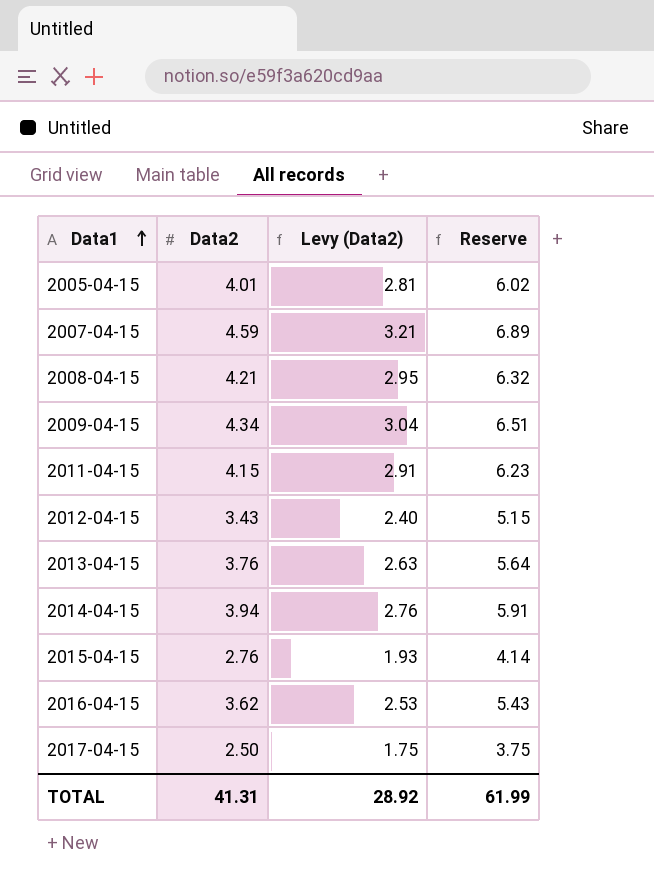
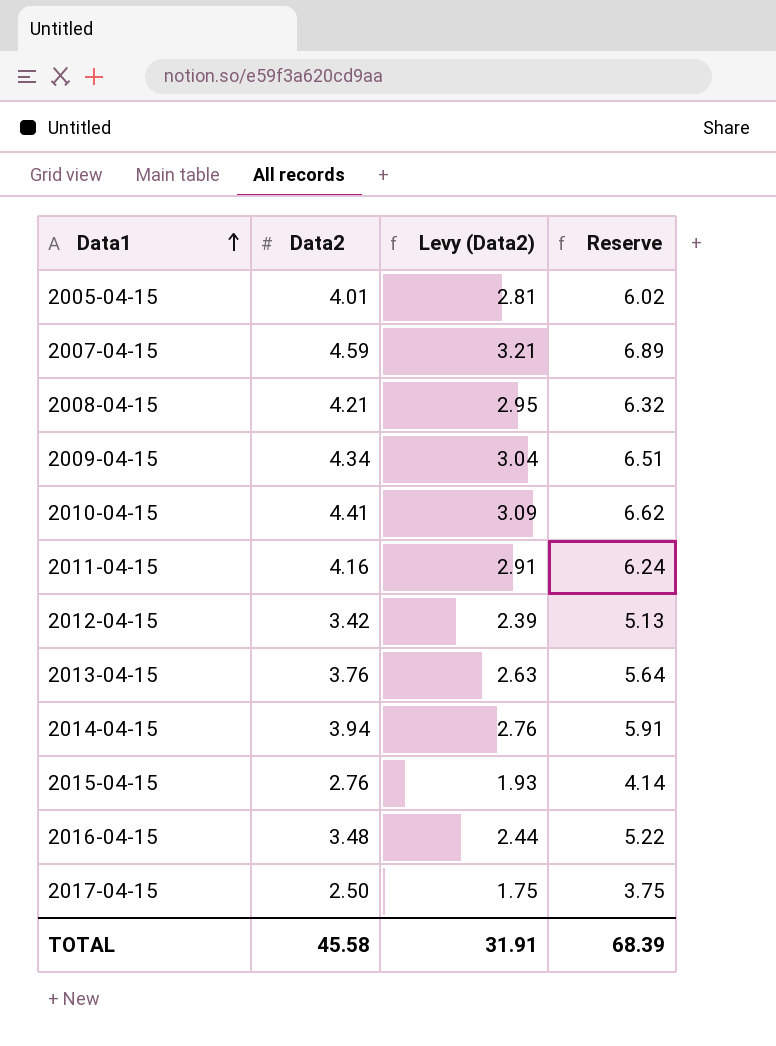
row 2010-04-15: none -> 4.41 | 3.09 | 6.62
2011-04-15 | Data2: 4.15 -> 4.16
2011-04-15 | Reserve: 6.23 -> 6.24
2012-04-15 | Data2: 3.43 -> 3.42
2012-04-15 | Levy (Data2): 2.40 -> 2.39
2012-04-15 | Reserve: 5.15 -> 5.13
2016-04-15 | Data2: 3.62 -> 3.48
2016-04-15 | Levy (Data2): 2.53 -> 2.44
2016-04-15 | Reserve: 5.43 -> 5.22
TOTAL | Data2: 41.31 -> 45.58
TOTAL | Levy (Data2): 28.92 -> 31.91
TOTAL | Reserve: 61.99 -> 68.39

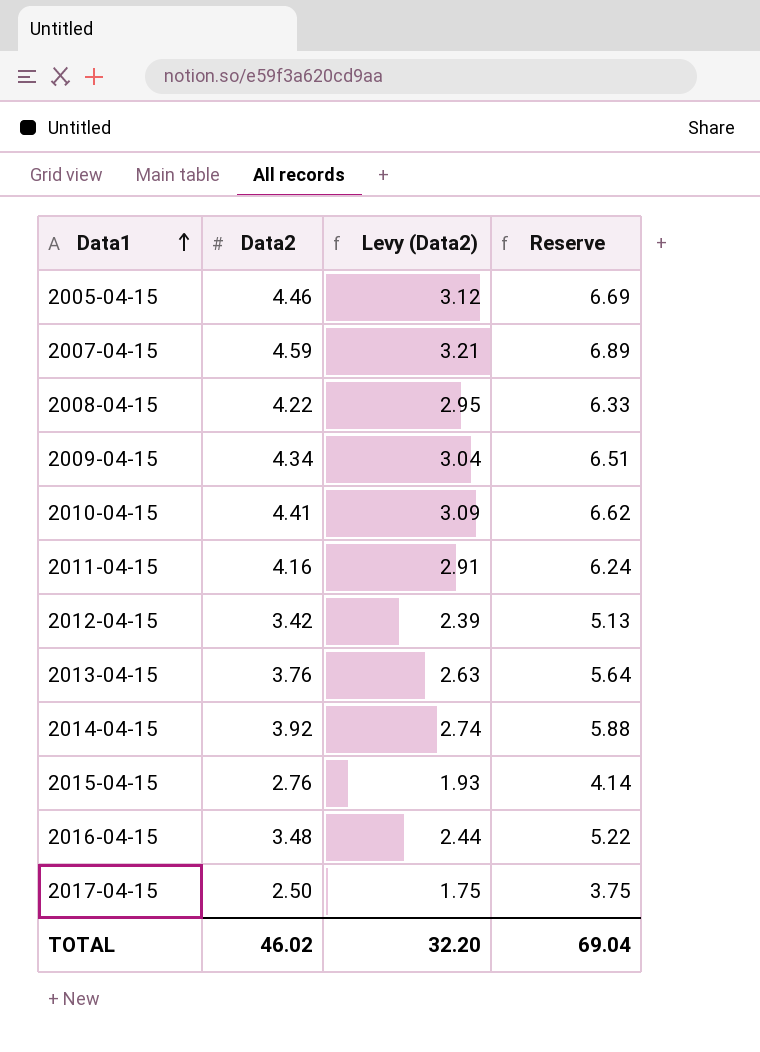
2005-04-15 | Data2: 4.01 -> 4.46
2005-04-15 | Levy (Data2): 2.81 -> 3.12
2005-04-15 | Reserve: 6.02 -> 6.69
2008-04-15 | Data2: 4.21 -> 4.22
2008-04-15 | Reserve: 6.32 -> 6.33
2014-04-15 | Data2: 3.94 -> 3.92
2014-04-15 | Levy (Data2): 2.76 -> 2.74
2014-04-15 | Reserve: 5.91 -> 5.88
TOTAL | Data2: 45.58 -> 46.02
TOTAL | Levy (Data2): 31.91 -> 32.20
TOTAL | Reserve: 68.39 -> 69.04

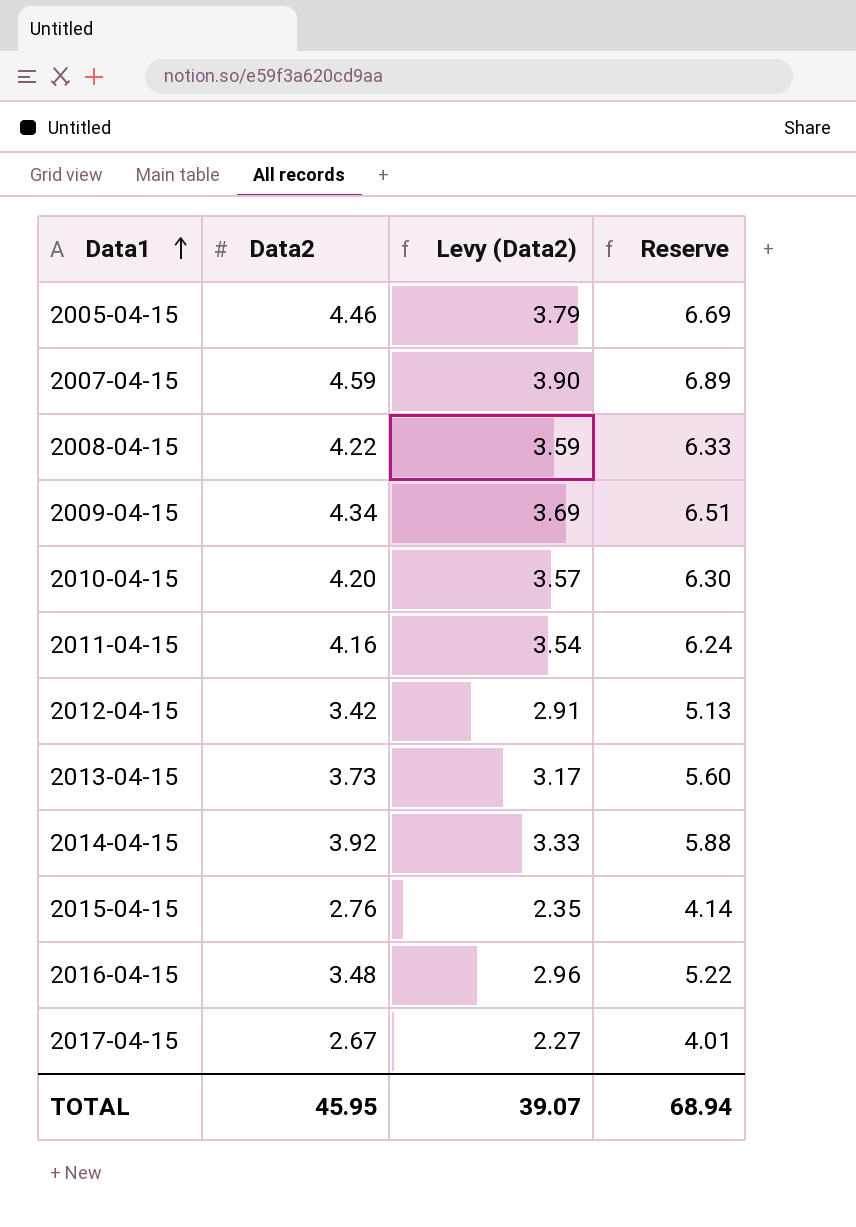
column Levy (Data2) | formula: [Data2] * 0.7 -> [Data2] * 0.85
2010-04-15 | Data2: 4.41 -> 4.20
2010-04-15 | Reserve: 6.62 -> 6.30
2013-04-15 | Data2: 3.76 -> 3.73
2013-04-15 | Reserve: 5.64 -> 5.60
2017-04-15 | Data2: 2.50 -> 2.67
2017-04-15 | Reserve: 3.75 -> 4.01
TOTAL | Data2: 46.02 -> 45.95
TOTAL | Levy (Data2): 32.20 -> 39.07
TOTAL | Reserve: 69.04 -> 68.94

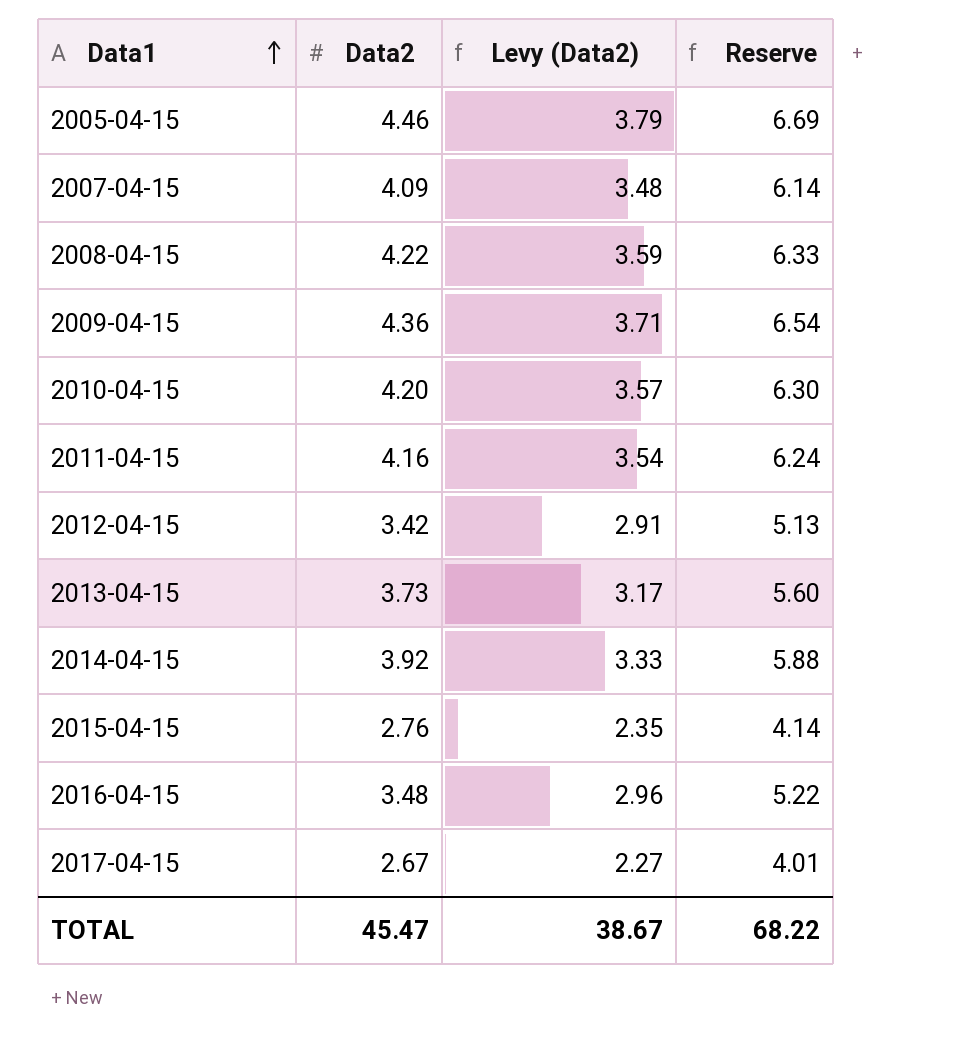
2007-04-15 | Data2: 4.59 -> 4.09
2007-04-15 | Levy (Data2): 3.90 -> 3.48
2007-04-15 | Reserve: 6.89 -> 6.14
2009-04-15 | Data2: 4.34 -> 4.36
2009-04-15 | Levy (Data2): 3.69 -> 3.71
2009-04-15 | Reserve: 6.51 -> 6.54
TOTAL | Data2: 45.95 -> 45.47
TOTAL | Levy (Data2): 39.07 -> 38.67
TOTAL | Reserve: 68.94 -> 68.22

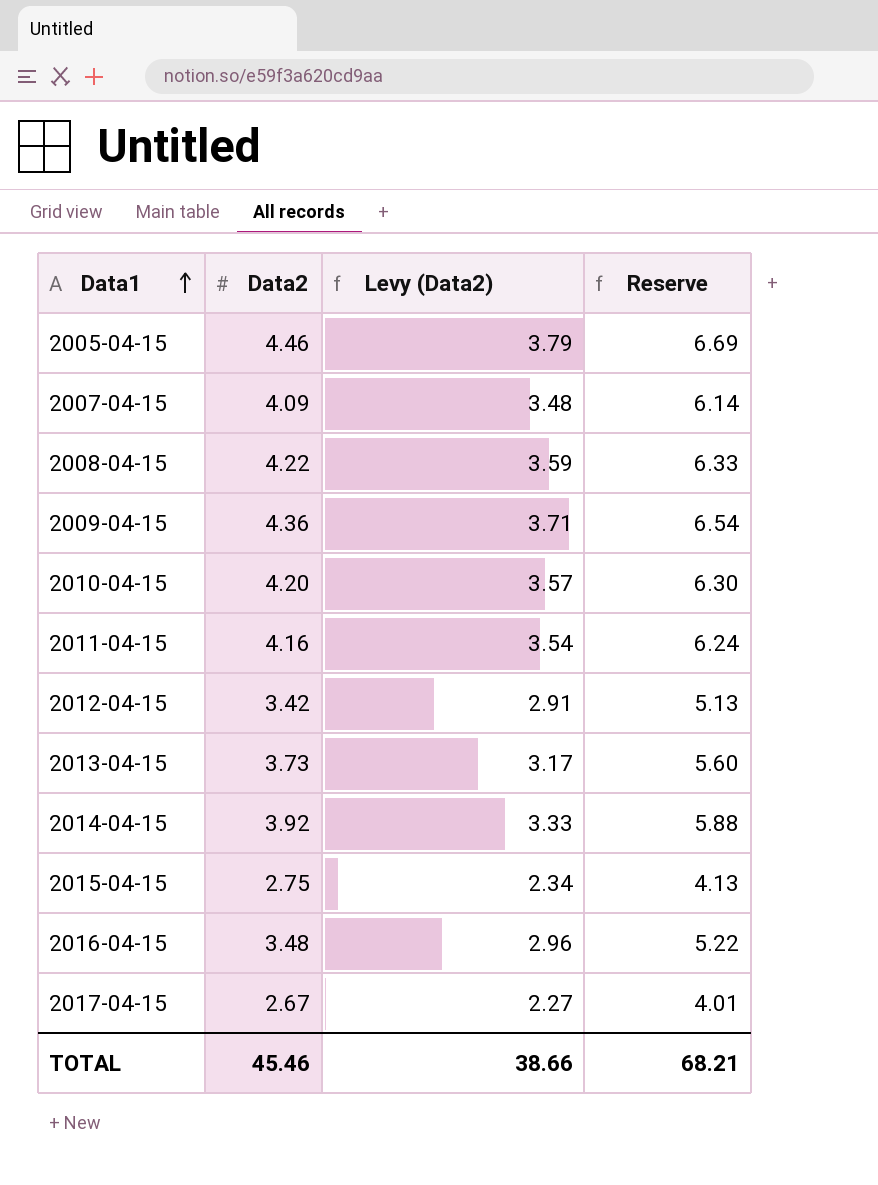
2015-04-15 | Data2: 2.76 -> 2.75
2015-04-15 | Levy (Data2): 2.35 -> 2.34
2015-04-15 | Reserve: 4.14 -> 4.13
TOTAL | Data2: 45.47 -> 45.46
TOTAL | Levy (Data2): 38.67 -> 38.66
TOTAL | Reserve: 68.22 -> 68.21

